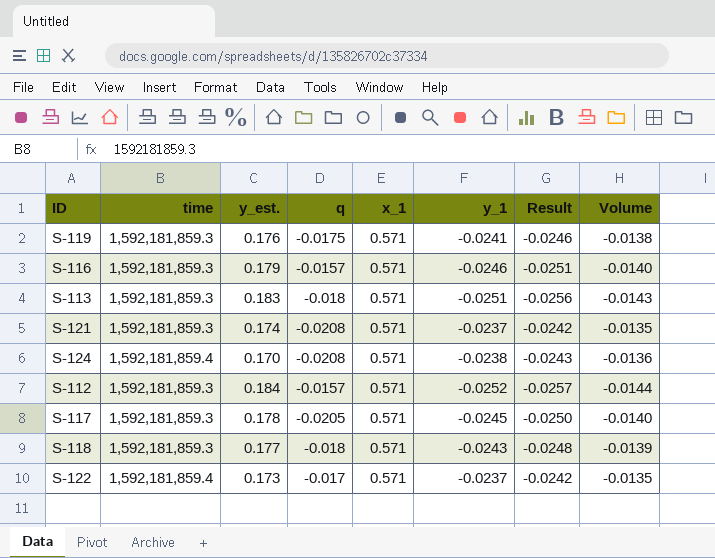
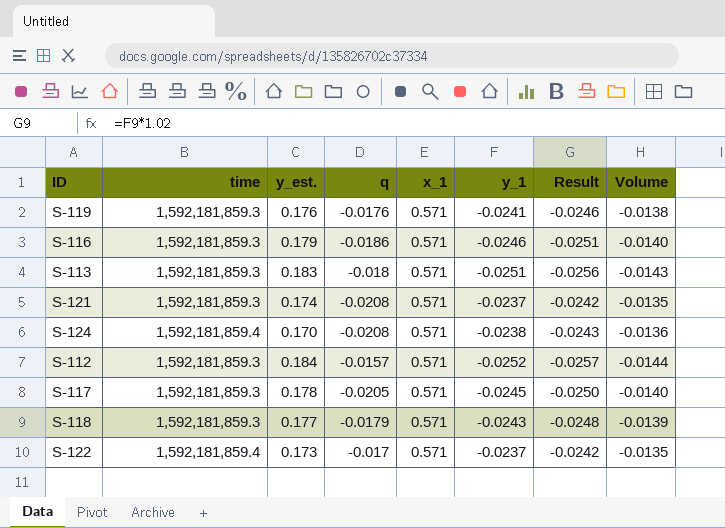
S-119 | q: -0.0175 -> -0.0176
S-116 | q: -0.0157 -> -0.0186
S-118 | q: -0.018 -> -0.0179

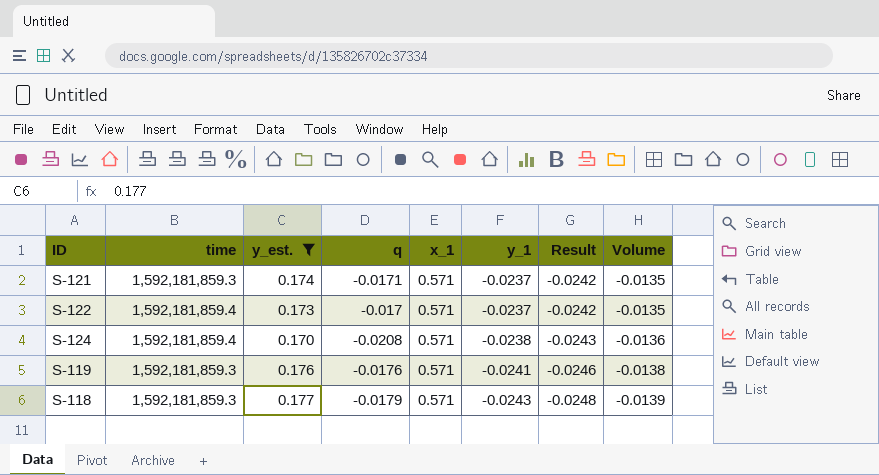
filter: none -> y_est. <= 0.177
row order: none -> y_1 descending
S-121 | q: -0.0208 -> -0.0171

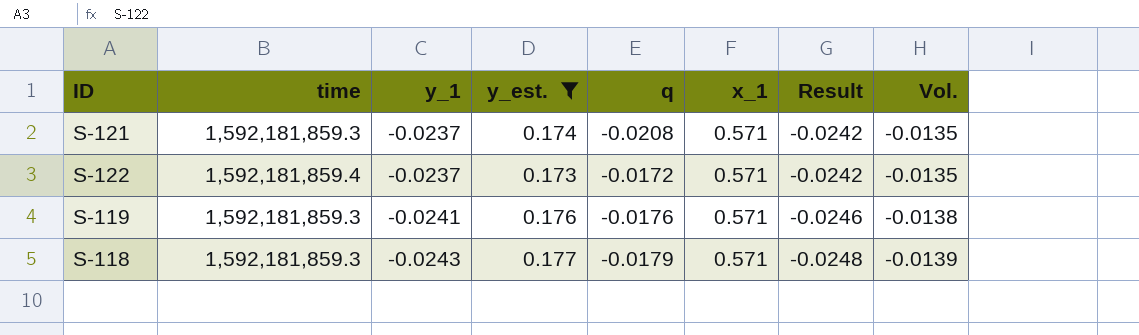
column y_1 | position: 6 -> 3
column name: Volume -> Vol.
row S-124: 1,592,181,859.4 | 0.170 | -0.0208 | 0.571 | -0.0238 | -0.0243 | -0.0136 -> none
S-121 | q: -0.0171 -> -0.0208
S-122 | q: -0.017 -> -0.0172

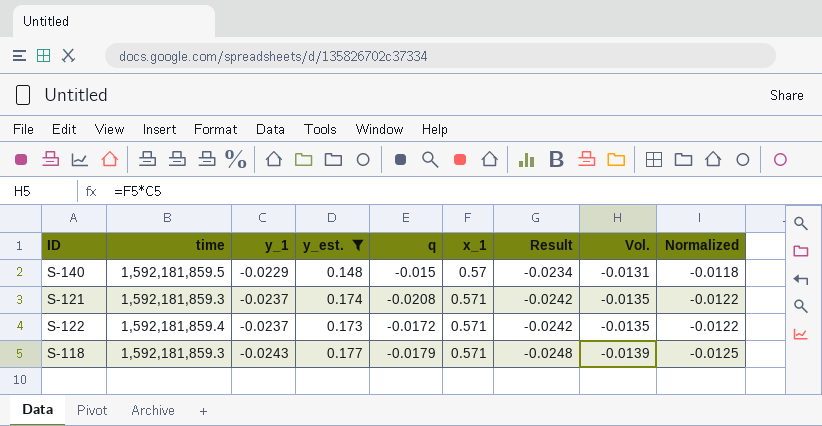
column Normalized | formula: none -> [Vol.] * 0.9
row S-119: 1,592,181,859.3 | -0.0241 | 0.176 | -0.0176 | 0.571 | -0.0246 | -0.0138 -> none
row S-140: none -> 1,592,181,859.5 | -0.0229 | 0.148 | -0.015 | 0.57 | -0.0234 | -0.0131 | -0.0118

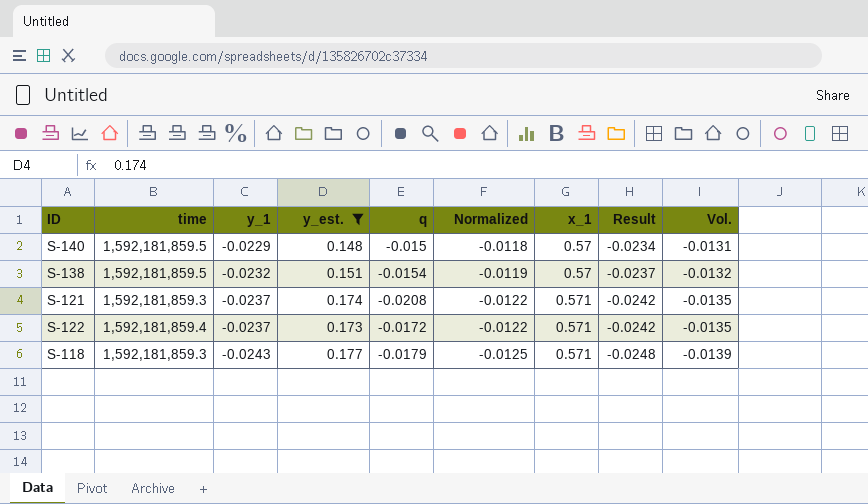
column Normalized | position: 9 -> 6
row S-138: none -> 1,592,181,859.5 | -0.0232 | 0.151 | -0.0154 | -0.0119 | 0.57 | -0.0237 | -0.0132

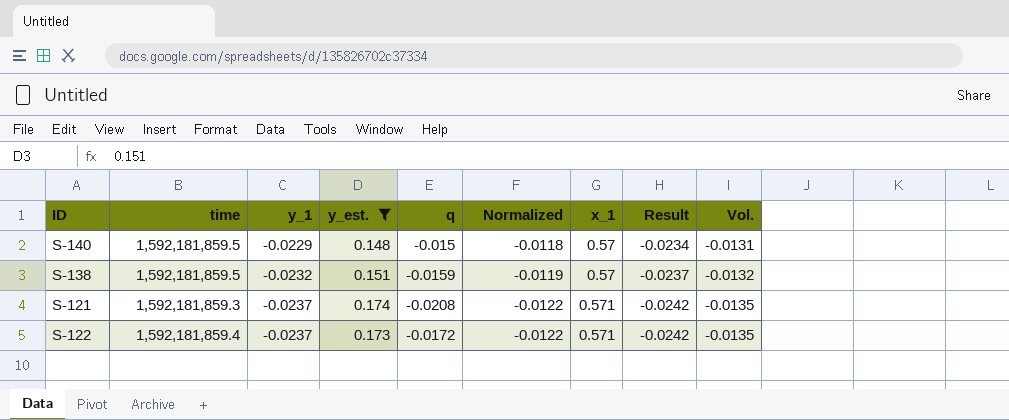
row S-118: 1,592,181,859.3 | -0.0243 | 0.177 | -0.0179 | -0.0125 | 0.571 | -0.0248 | -0.0139 -> none
S-138 | q: -0.0154 -> -0.0159

